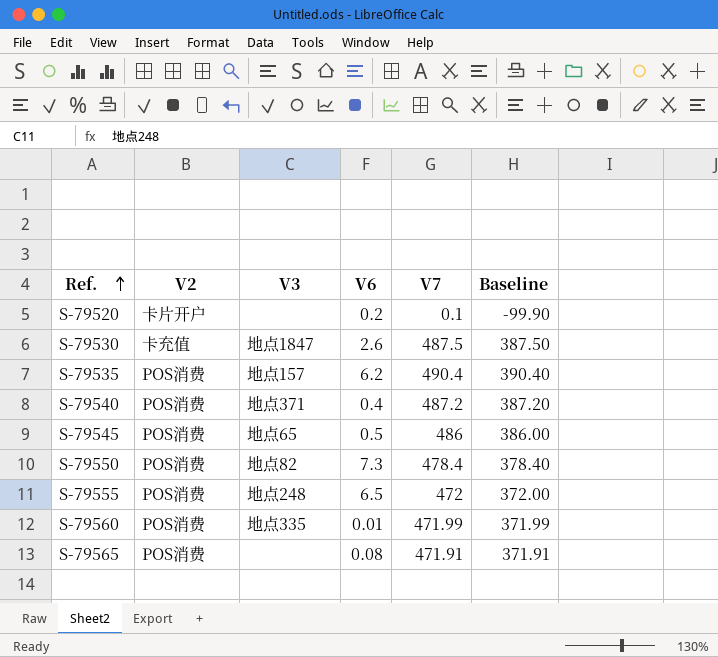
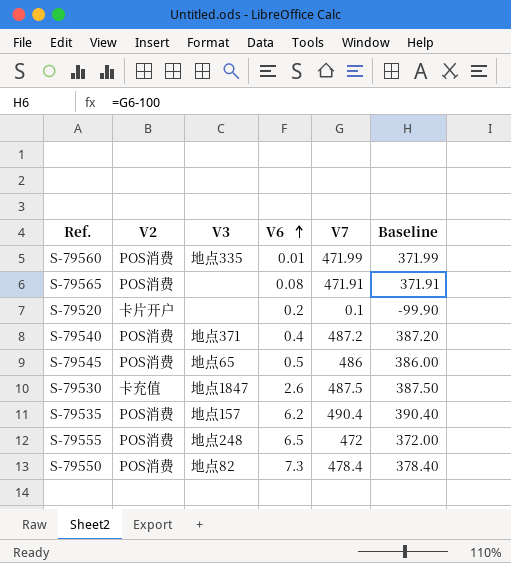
row order: Ref. ascending -> V6 ascending

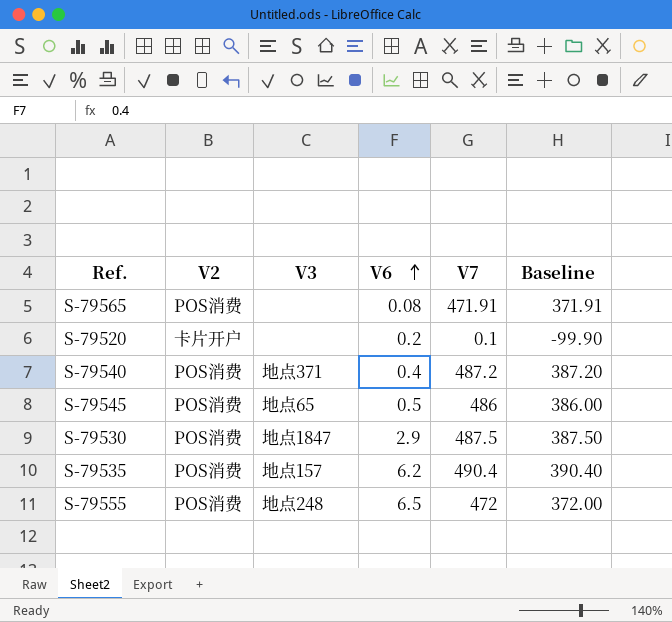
row S-79560: POS消费 | 地点335 | 0.01 | 471.99 | 371.99 -> none
row S-79550: POS消费 | 地点82 | 7.3 | 478.4 | 378.40 -> none
S-79530 | V2: 卡充值 -> POS消费
S-79530 | V6: 2.6 -> 2.9

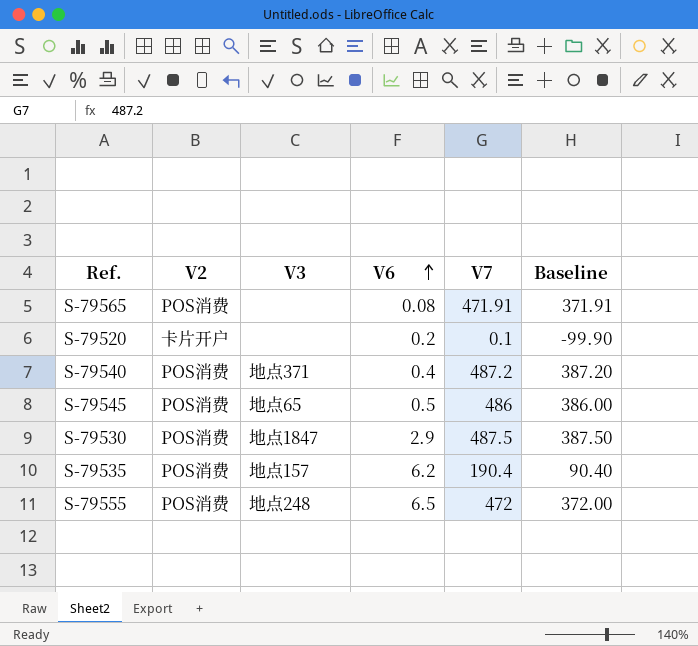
S-79535 | V7: 490.4 -> 190.4
S-79535 | Baseline: 390.40 -> 90.40

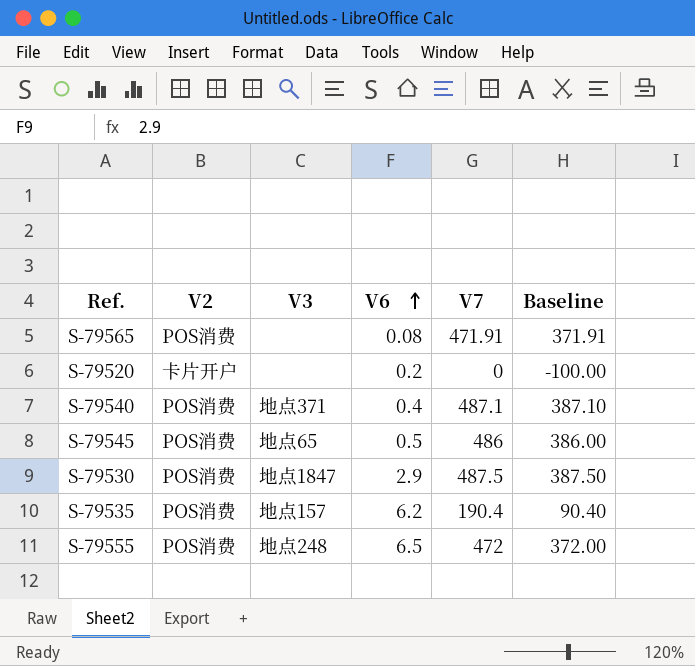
S-79520 | V7: 0.1 -> 0
S-79520 | Baseline: -99.90 -> -100.00
S-79540 | V7: 487.2 -> 487.1
S-79540 | Baseline: 387.20 -> 387.10

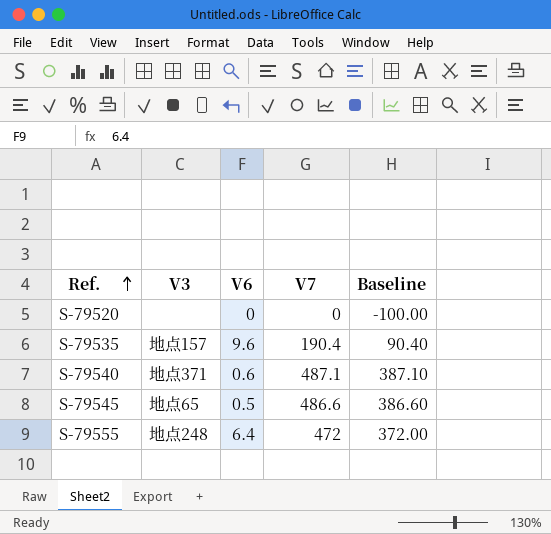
row order: V6 ascending -> Ref. ascending
column V2 | position: 2 -> none
row S-79565: POS消费 | none | 0.08 | 471.91 | 371.91 -> none
row S-79530: POS消费 | 地点1847 | 2.9 | 487.5 | 387.50 -> none
S-79520 | V6: 0.2 -> 0
S-79535 | V6: 6.2 -> 9.6
S-79540 | V6: 0.4 -> 0.6
S-79545 | V7: 486 -> 486.6
S-79545 | Baseline: 386.00 -> 386.60
S-79555 | V6: 6.5 -> 6.4

